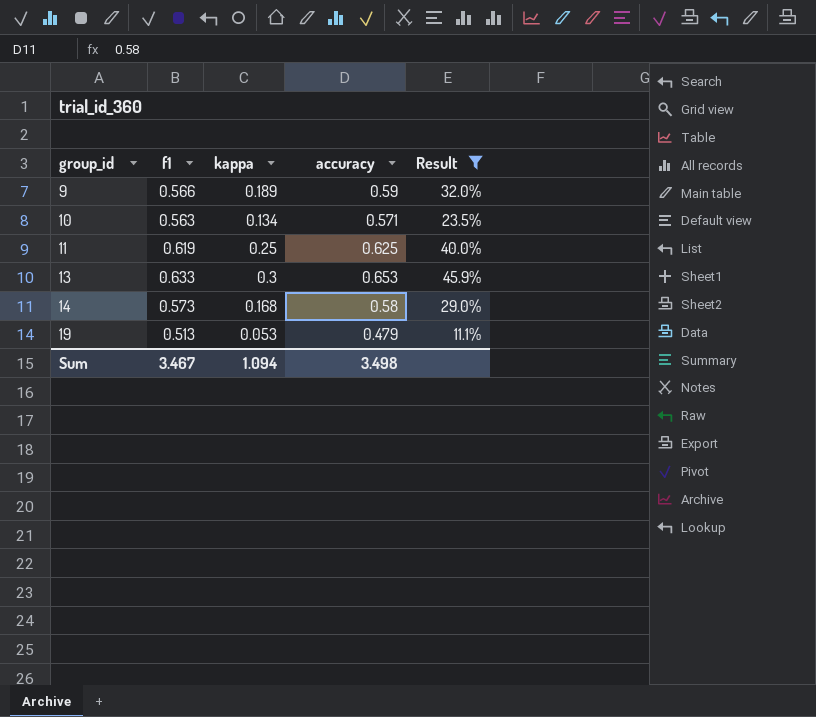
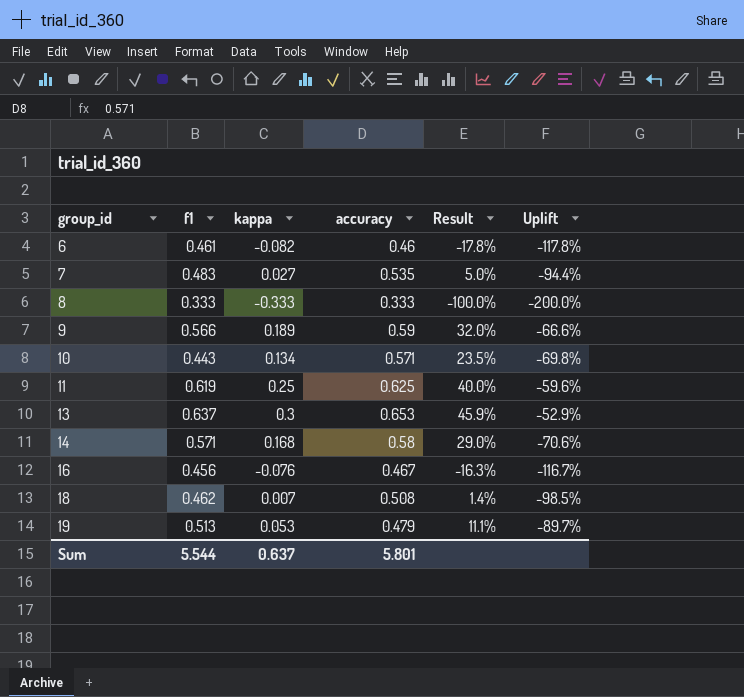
filter: Result >= 11.1% -> none
column Uplift | formula: none -> ([kappa] - [f1]) / [f1]
10 | f1: 0.563 -> 0.443
13 | f1: 0.633 -> 0.637
14 | f1: 0.573 -> 0.571
Sum | f1: 3.467 -> 5.544
Sum | kappa: 1.094 -> 0.637
Sum | accuracy: 3.498 -> 5.801

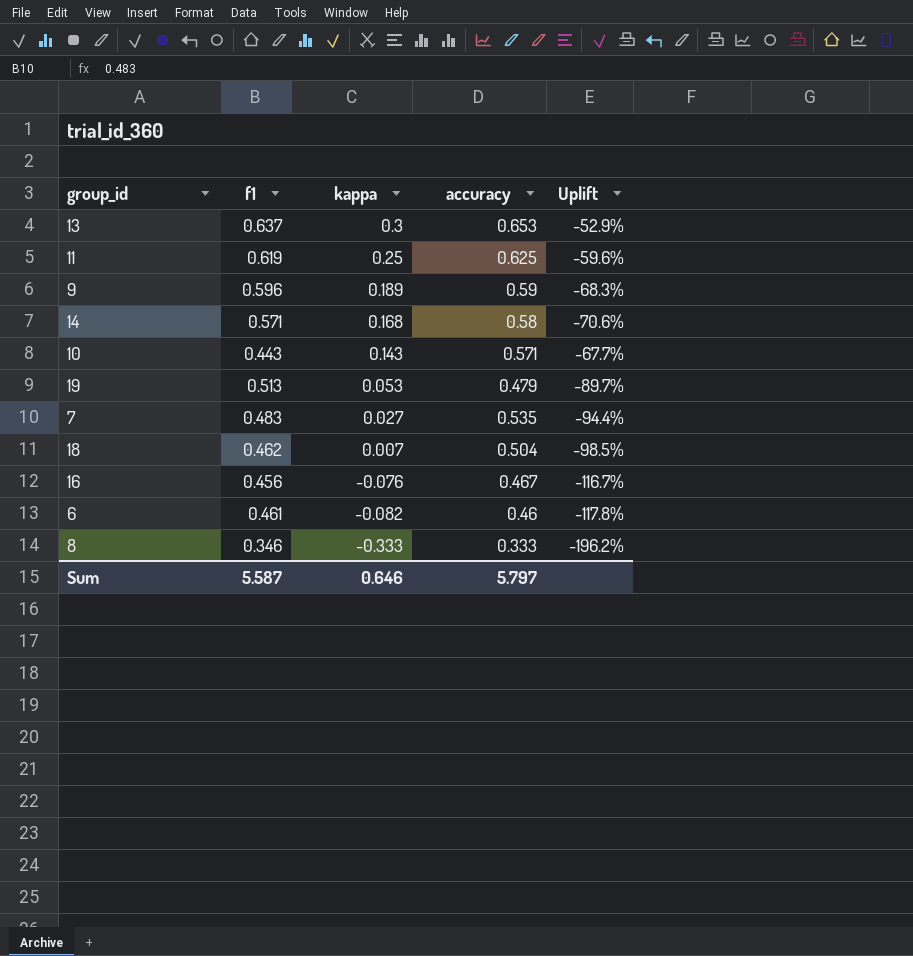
row order: group_id ascending -> kappa descending
column Result | formula: [kappa] / [accuracy] -> none
9 | f1: 0.566 -> 0.596
9 | Uplift: -66.6% -> -68.3%
10 | kappa: 0.134 -> 0.143
10 | Uplift: -69.8% -> -67.7%
18 | accuracy: 0.508 -> 0.504
8 | f1: 0.333 -> 0.346
8 | Uplift: -200.0% -> -196.2%
Sum | f1: 5.544 -> 5.587
Sum | kappa: 0.637 -> 0.646
Sum | accuracy: 5.801 -> 5.797

